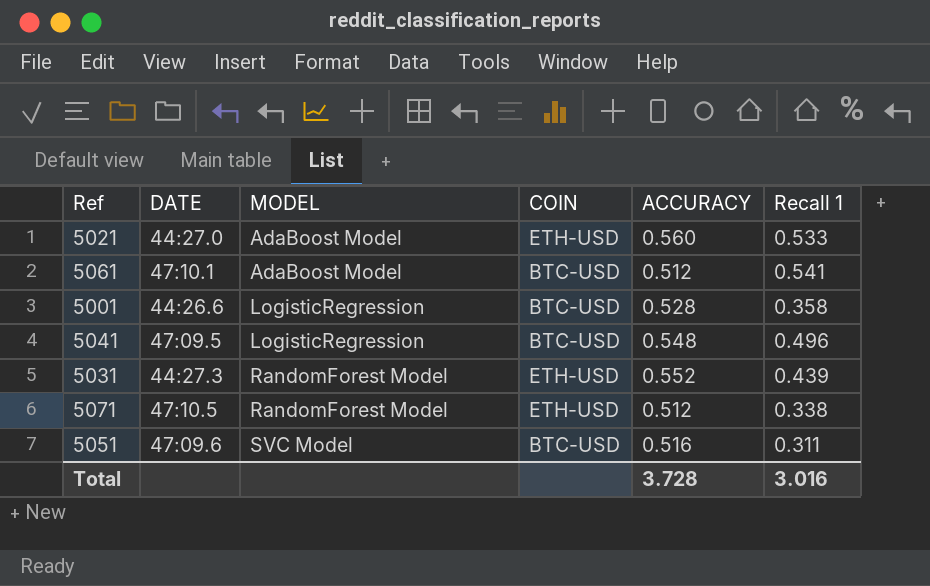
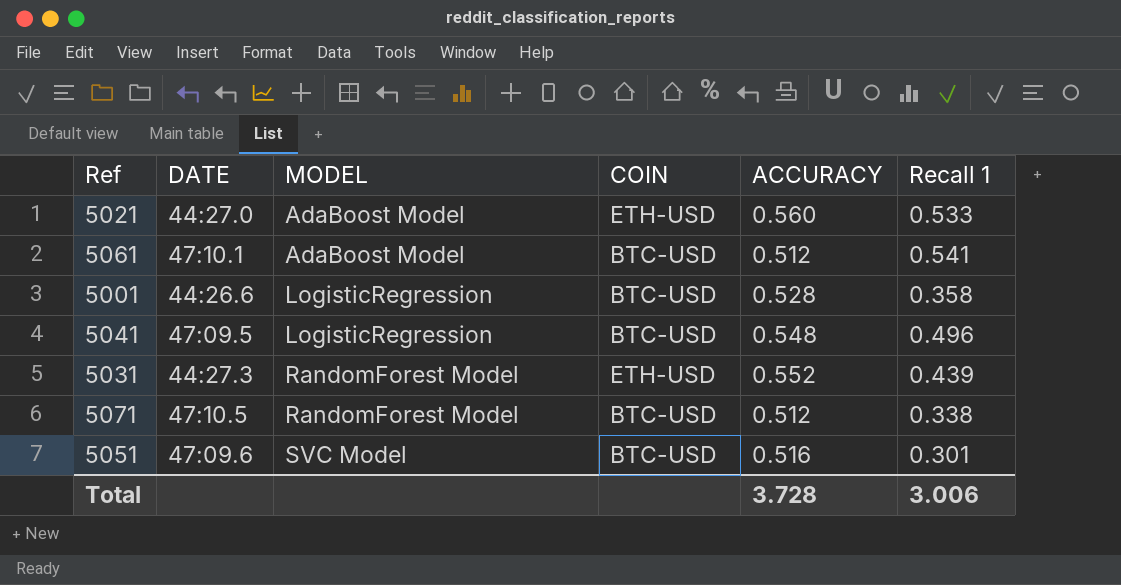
5071 | COIN: ETH-USD -> BTC-USD
5051 | Recall 1: 0.311 -> 0.301
Total | Recall 1: 3.016 -> 3.006

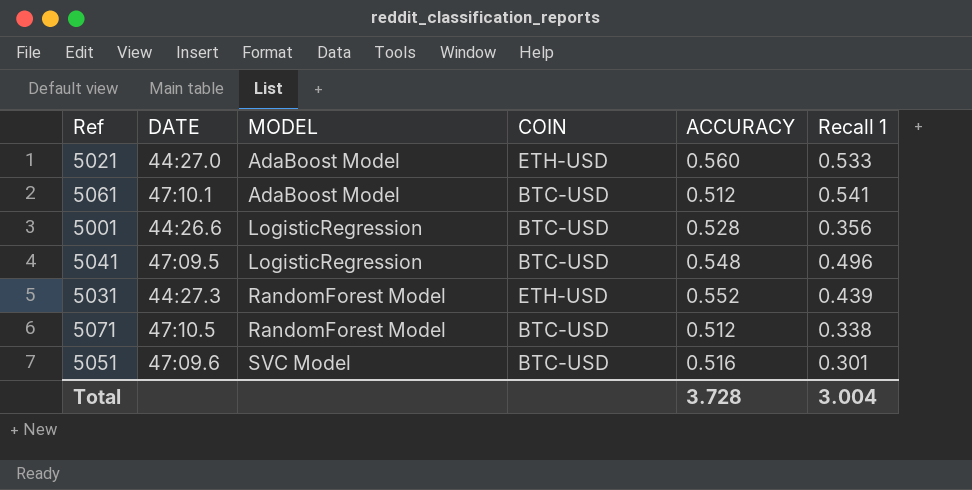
5001 | Recall 1: 0.358 -> 0.356
Total | Recall 1: 3.006 -> 3.004

